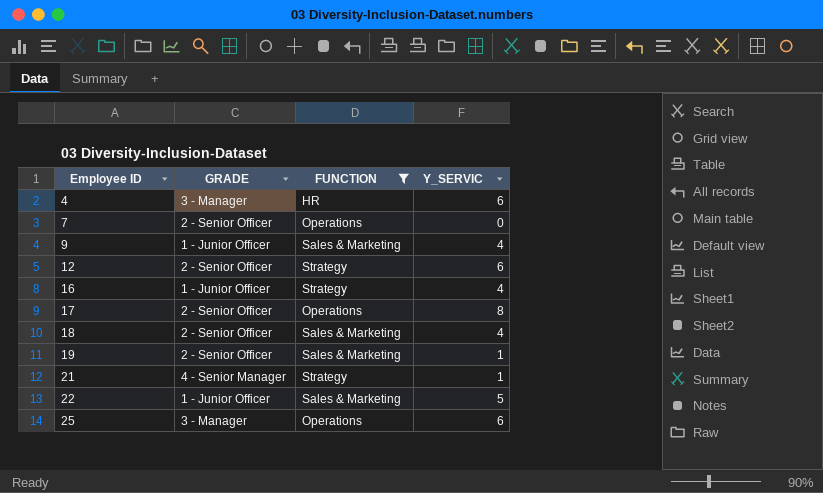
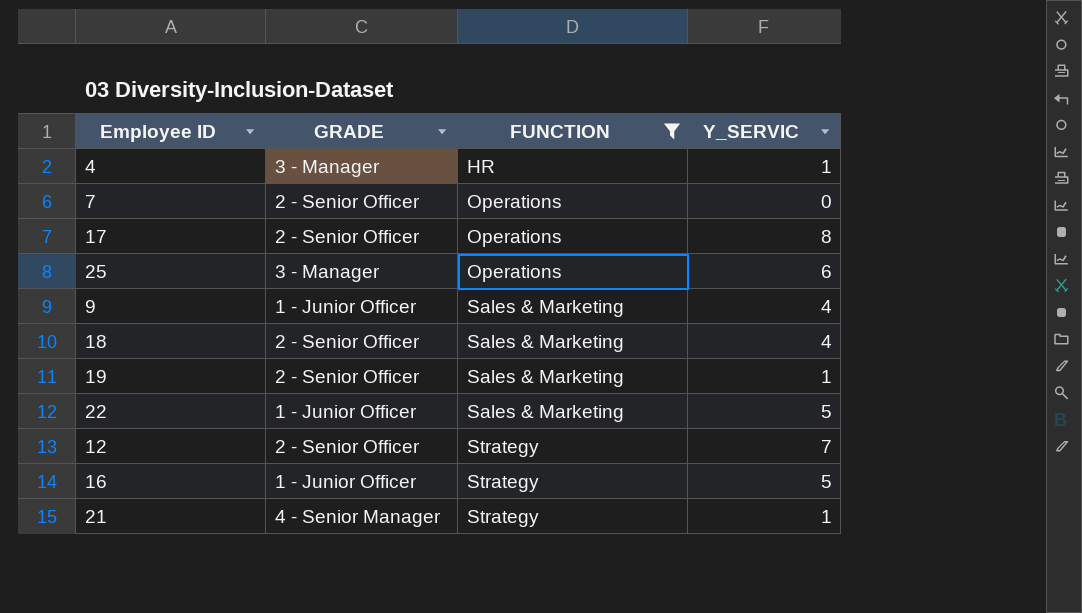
row order: Employee ID ascending -> FUNCTION ascending
4 | Y_SERVIC: 6 -> 1
12 | Y_SERVIC: 6 -> 7
16 | Y_SERVIC: 4 -> 5

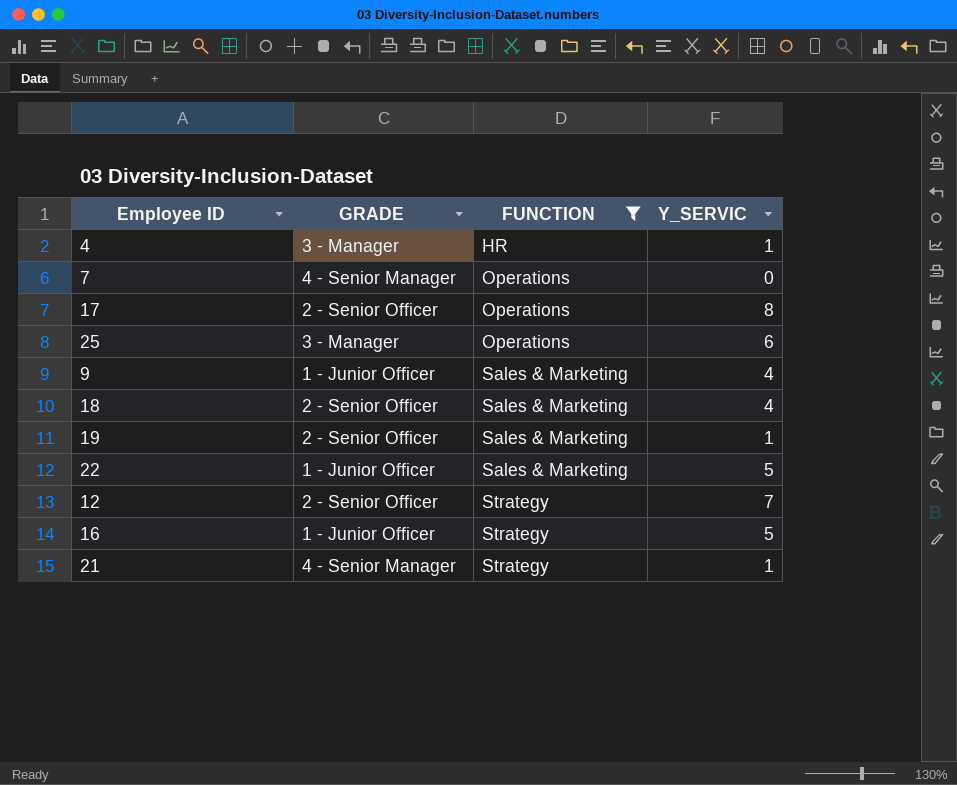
7 | GRADE: 2 - Senior Officer -> 4 - Senior Manager

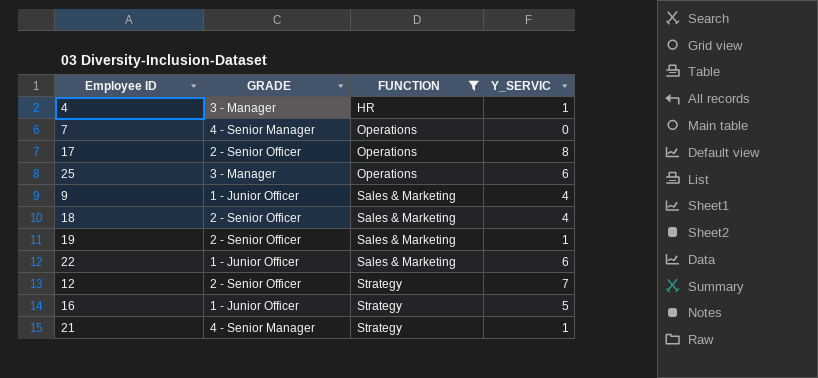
22 | Y_SERVIC: 5 -> 6

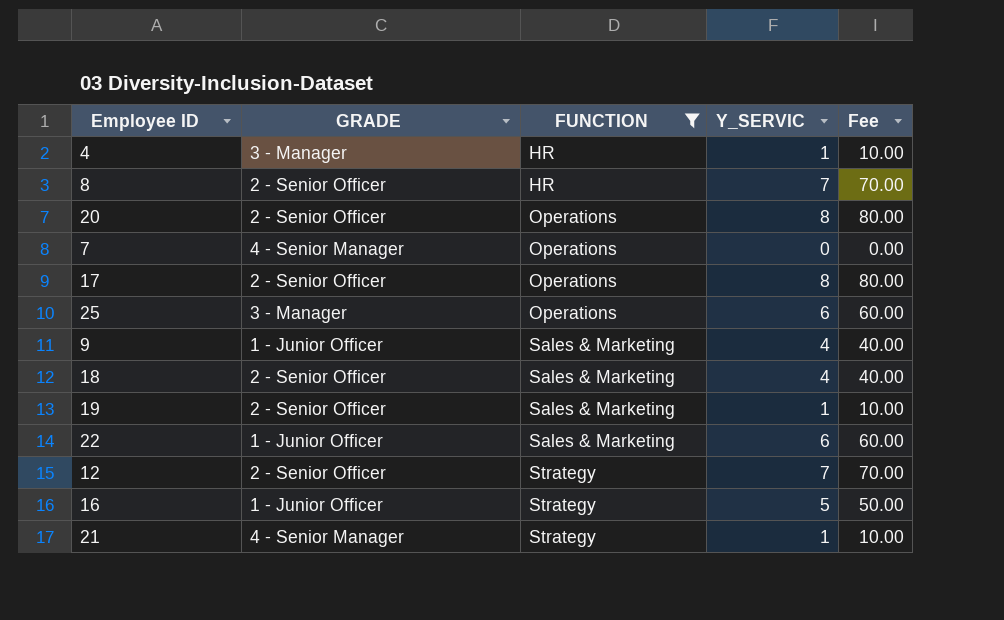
column Fee | formula: none -> [Y_SERVIC] * 10
row 8: none -> 2 - Senior Officer | HR | 7 | 70.00
row 20: none -> 2 - Senior Officer | Operations | 8 | 80.00

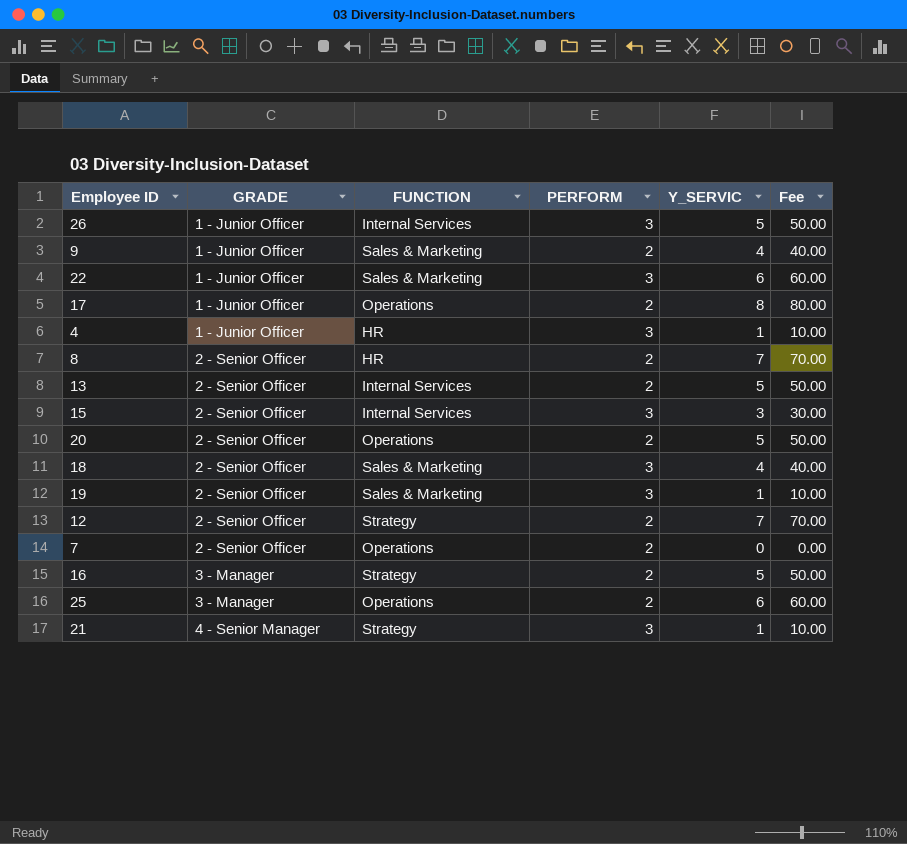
filter: FUNCTION != Internal Services -> none
row order: FUNCTION ascending -> GRADE ascending
column PERFORM | position: none -> 4
17 | GRADE: 2 - Senior Officer -> 1 - Junior Officer
4 | GRADE: 3 - Manager -> 1 - Junior Officer
20 | Y_SERVIC: 8 -> 5
20 | Fee: 80.00 -> 50.00
7 | GRADE: 4 - Senior Manager -> 2 - Senior Officer
16 | GRADE: 1 - Junior Officer -> 3 - Manager

